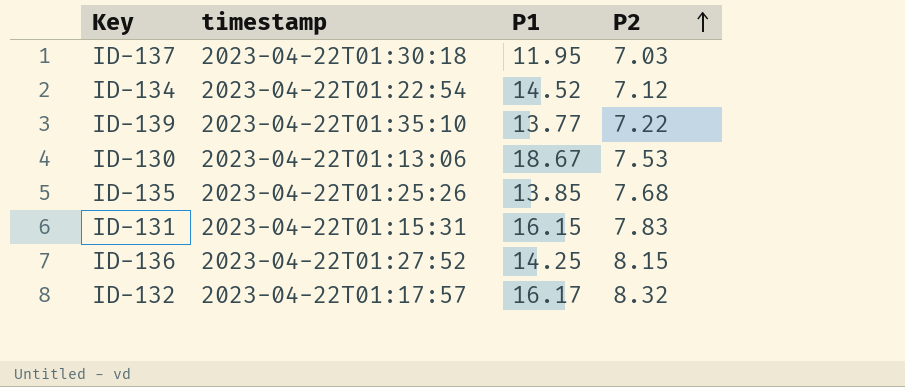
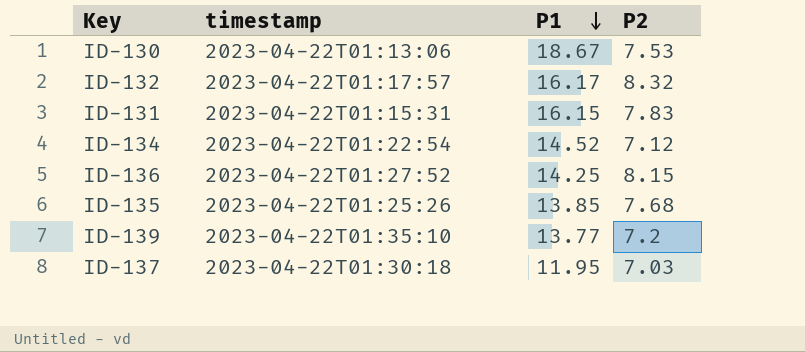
row order: P2 ascending -> P1 descending
ID-139 | P2: 7.22 -> 7.2

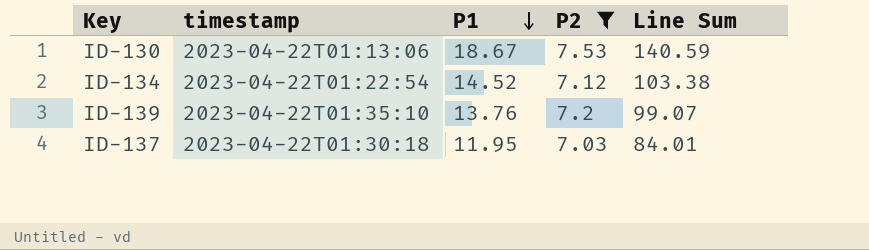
filter: none -> P2 <= 7.53
column Line Sum | formula: none -> [P1] * [P2]
ID-139 | P1: 13.77 -> 13.76

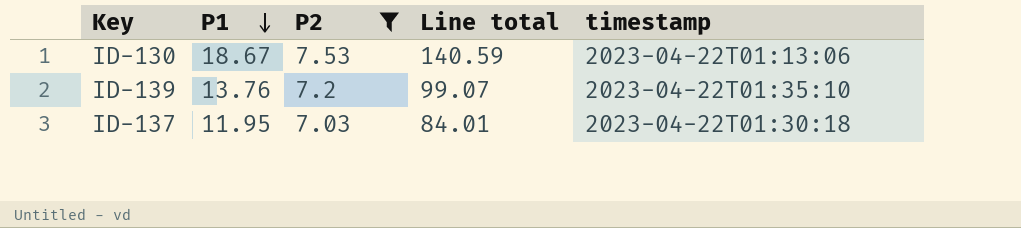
column name: Line Sum -> Line total
column timestamp | position: 2 -> 5
row ID-134: 2023-04-22T01:22:54 | 14.52 | 7.12 | 103.38 -> none

